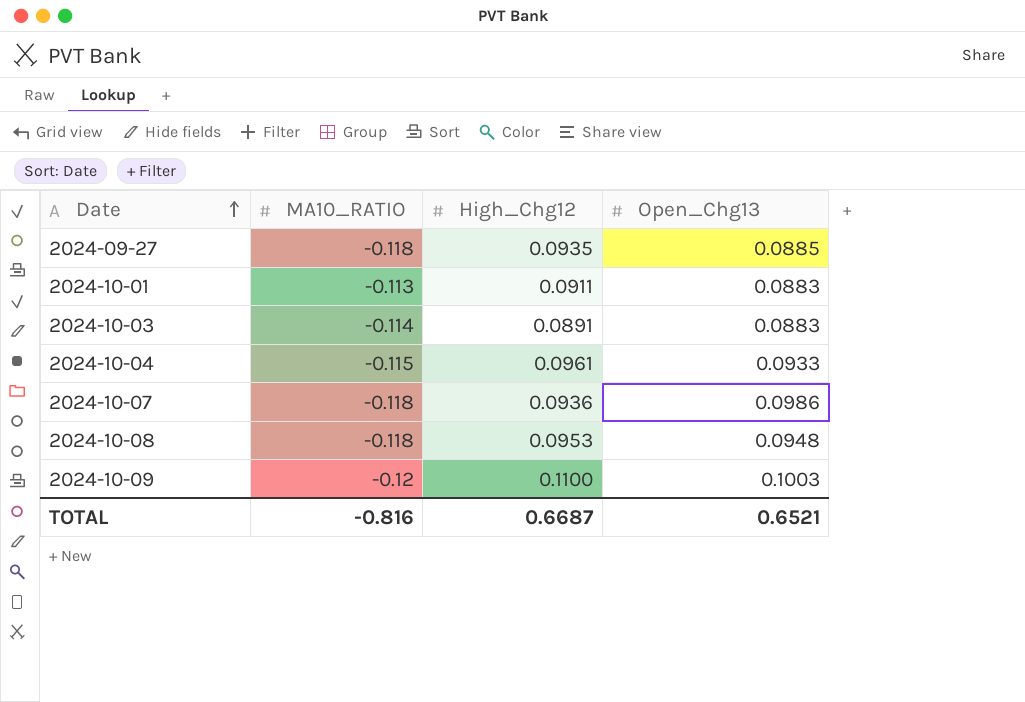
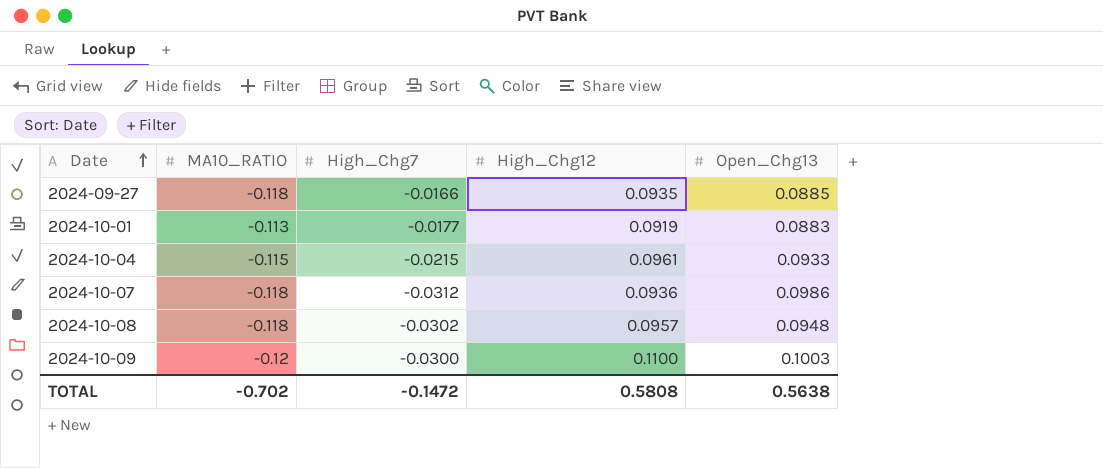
column High_Chg7 | position: none -> 3
row 2024-10-03: -0.114 | 0.0891 | 0.0883 -> none
2024-10-01 | High_Chg12: 0.0911 -> 0.0919
2024-10-08 | High_Chg12: 0.0953 -> 0.0957
TOTAL | MA10_RATIO: -0.816 -> -0.702
TOTAL | High_Chg12: 0.6687 -> 0.5808
TOTAL | Open_Chg13: 0.6521 -> 0.5638

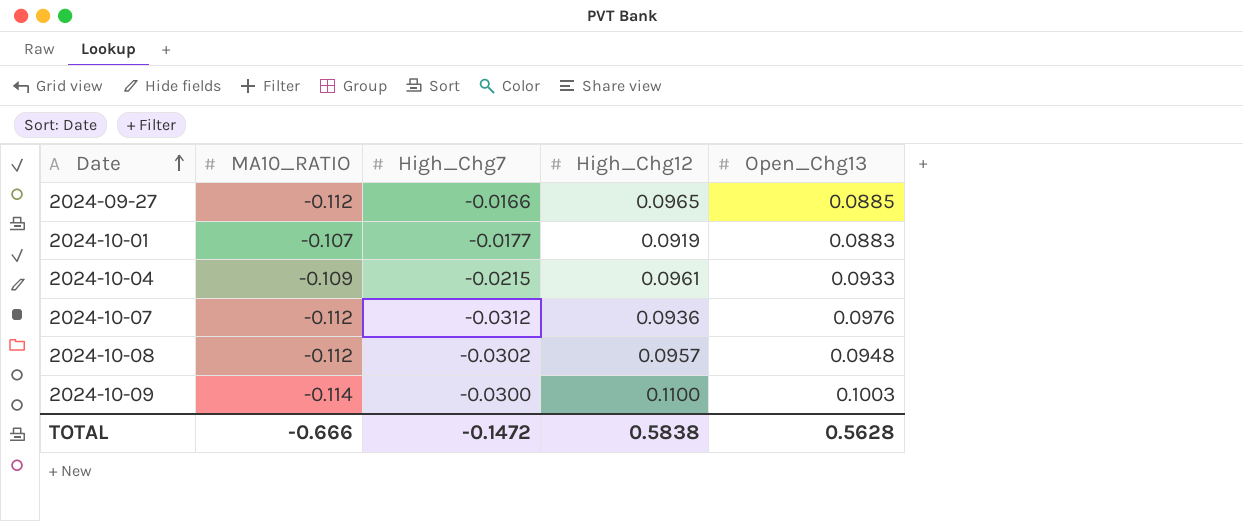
2024-09-27 | MA10_RATIO: -0.118 -> -0.112
2024-09-27 | High_Chg12: 0.0935 -> 0.0965
2024-10-01 | MA10_RATIO: -0.113 -> -0.107
2024-10-04 | MA10_RATIO: -0.115 -> -0.109
2024-10-07 | MA10_RATIO: -0.118 -> -0.112
2024-10-07 | Open_Chg13: 0.0986 -> 0.0976
2024-10-08 | MA10_RATIO: -0.118 -> -0.112
2024-10-09 | MA10_RATIO: -0.12 -> -0.114
TOTAL | MA10_RATIO: -0.702 -> -0.666
TOTAL | High_Chg12: 0.5808 -> 0.5838
TOTAL | Open_Chg13: 0.5638 -> 0.5628

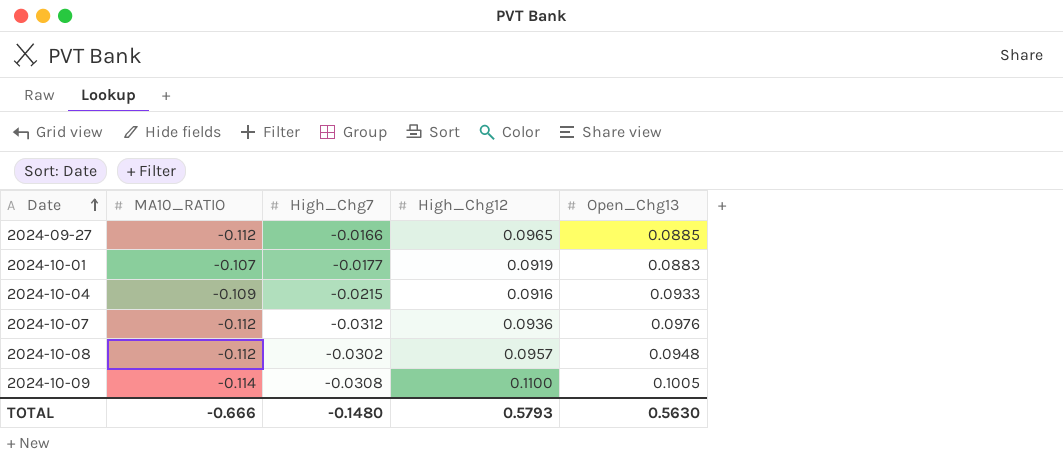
2024-10-04 | High_Chg12: 0.0961 -> 0.0916
2024-10-09 | High_Chg7: -0.0300 -> -0.0308
2024-10-09 | Open_Chg13: 0.1003 -> 0.1005
TOTAL | High_Chg7: -0.1472 -> -0.1480
TOTAL | High_Chg12: 0.5838 -> 0.5793
TOTAL | Open_Chg13: 0.5628 -> 0.5630

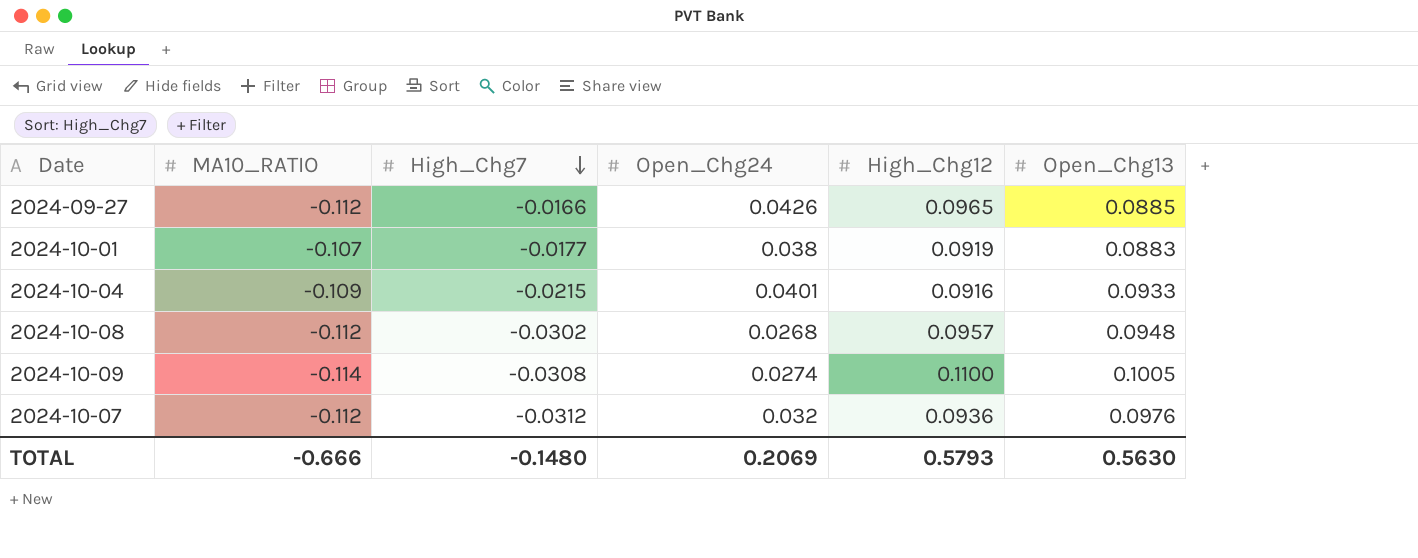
row order: Date ascending -> High_Chg7 descending
column Open_Chg24 | position: none -> 4

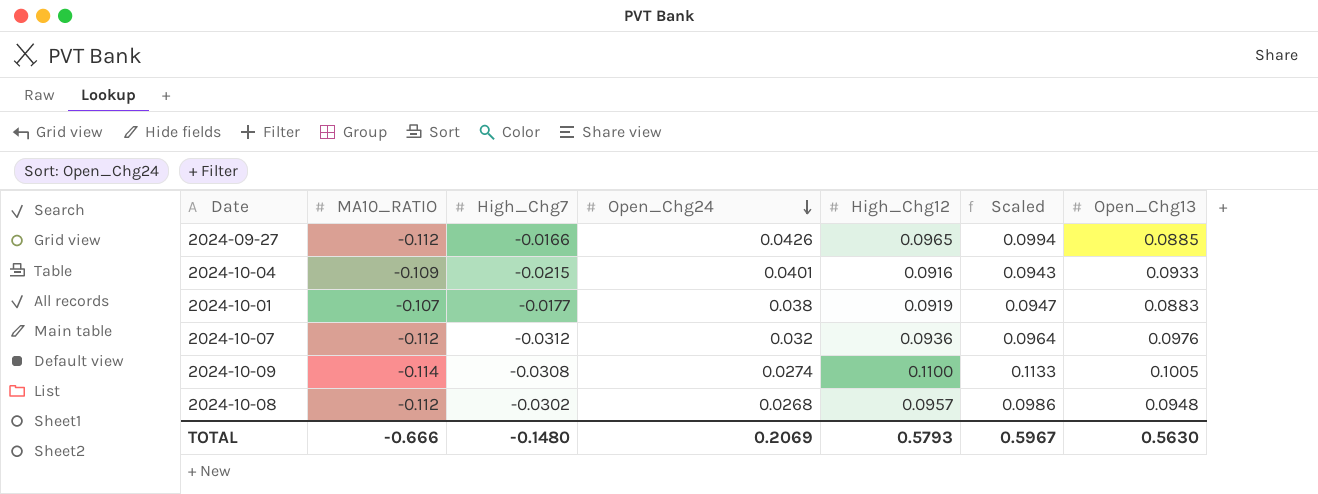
row order: High_Chg7 descending -> Open_Chg24 descending
column Scaled | formula: none -> [High_Chg12] * 1.03

